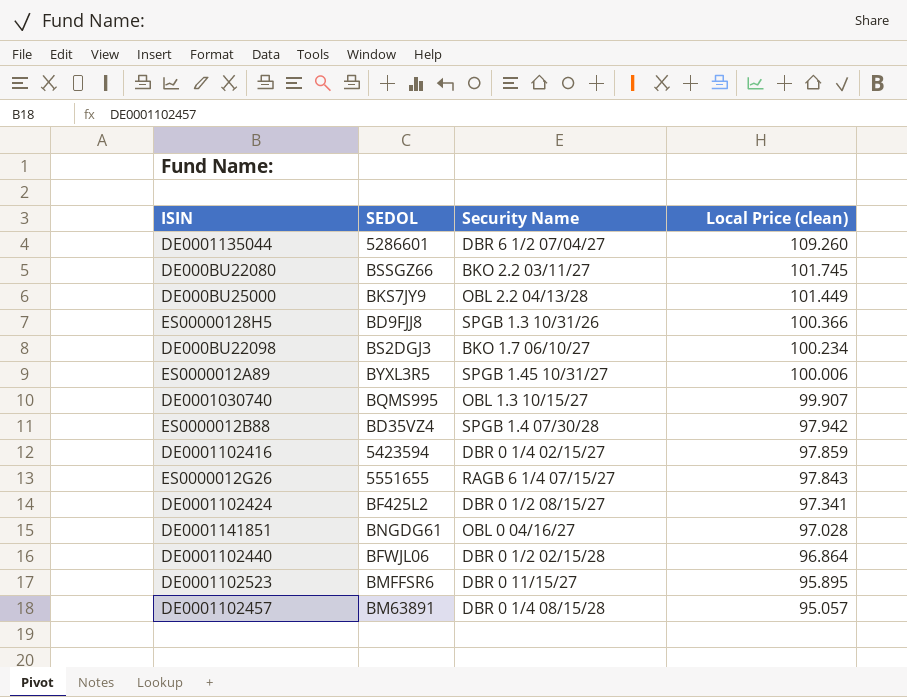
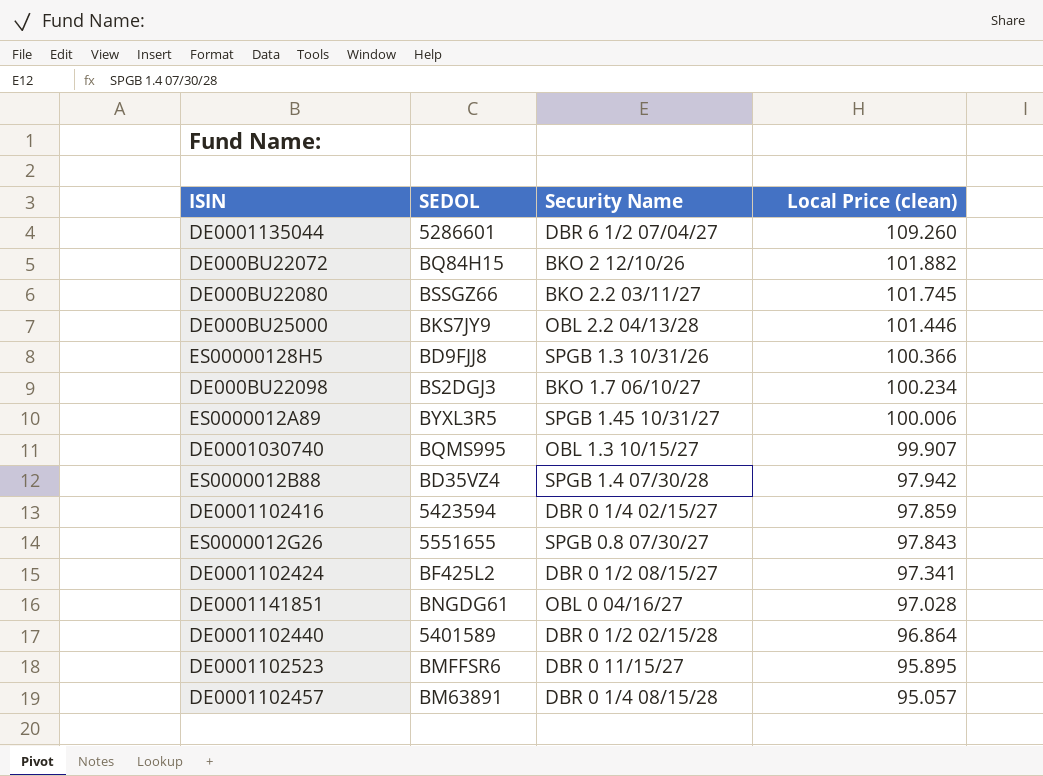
row DE000BU22072: none -> BQ84H15 | BKO 2 12/10/26 | 101.882
DE000BU25000 | Local Price (clean): 101.449 -> 101.446
ES0000012G26 | Security Name: RAGB 6 1/4 07/15/27 -> SPGB 0.8 07/30/27
DE0001102440 | SEDOL: BFWJL06 -> 5401589

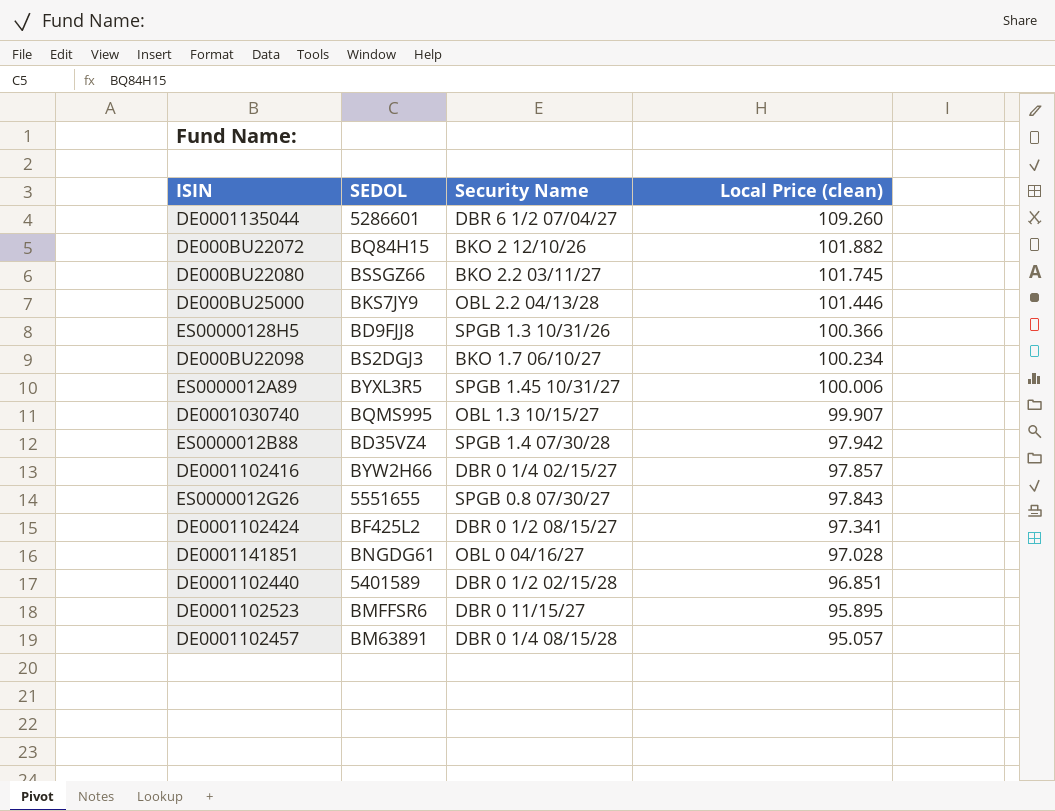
DE0001102416 | SEDOL: 5423594 -> BYW2H66
DE0001102416 | Local Price (clean): 97.859 -> 97.857
DE0001102440 | Local Price (clean): 96.864 -> 96.851

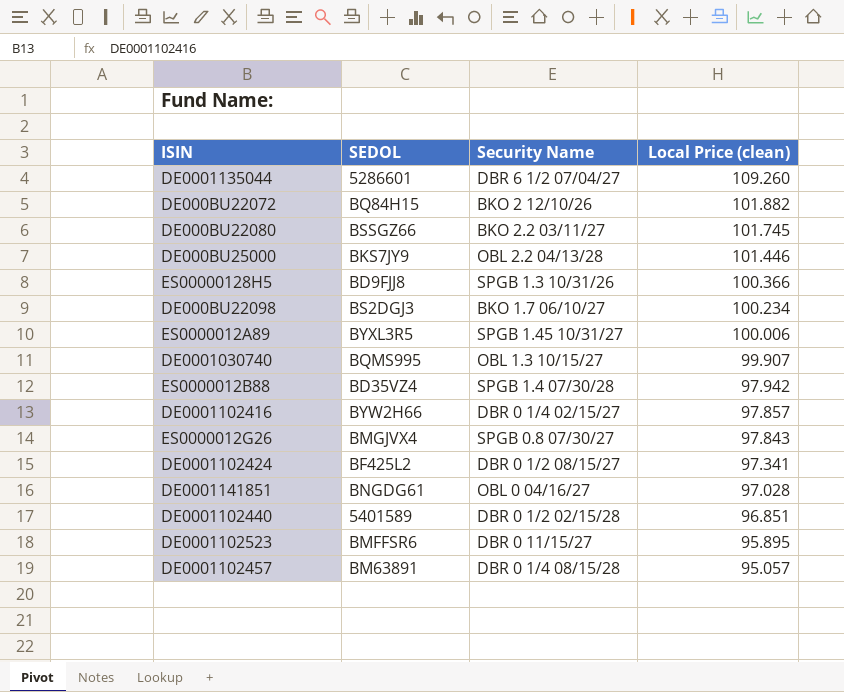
ES0000012G26 | SEDOL: 5551655 -> BMGJVX4

